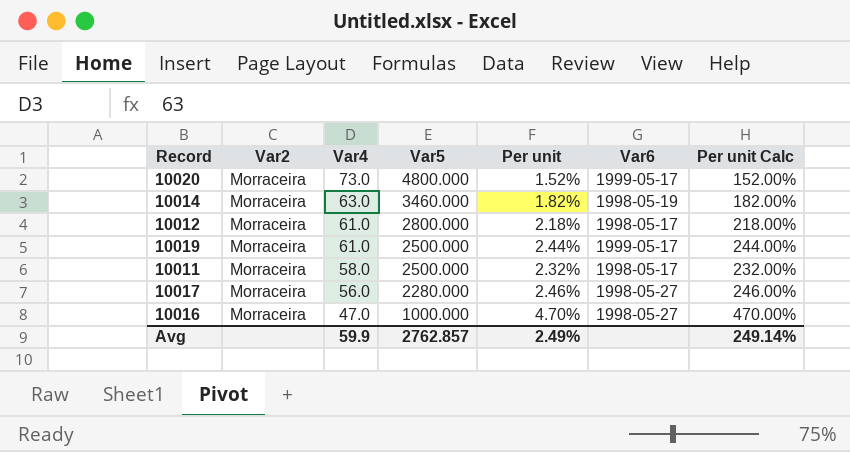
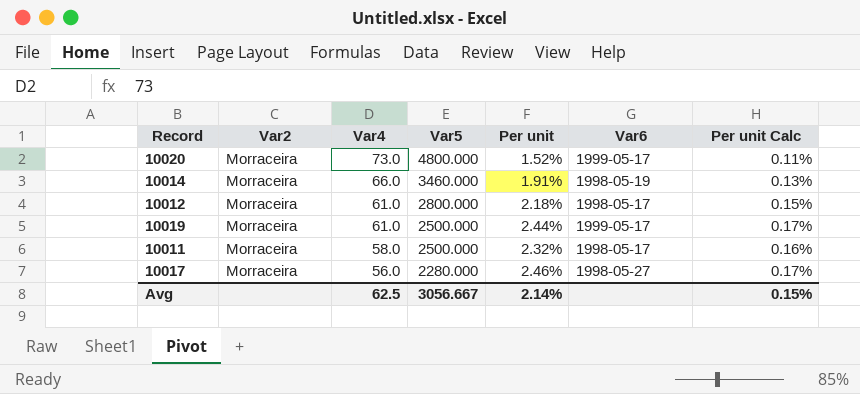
column Per unit Calc | formula: [Per unit] * 100 -> [Per unit] * 0.07
row 10016: Morraceira | 47.0 | 1000.000 | 4.70% | 1998-05-27 | 470.00% -> none
10014 | Var4: 63.0 -> 66.0
10014 | Per unit: 1.82% -> 1.91%
Avg | Var4: 59.9 -> 62.5
Avg | Var5: 2762.857 -> 3056.667
Avg | Per unit: 2.49% -> 2.14%
Avg | Per unit Calc: 249.14% -> 0.15%

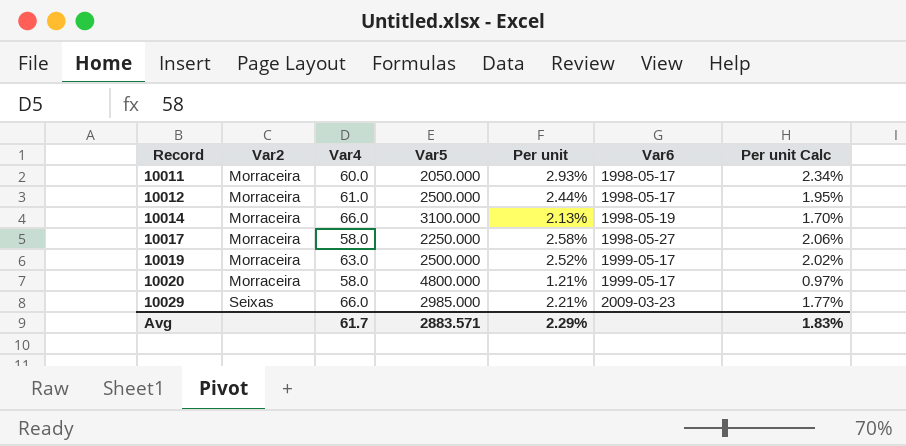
row order: Var4 descending -> Record ascending
column Per unit Calc | formula: [Per unit] * 0.07 -> [Per unit] * 0.8
10011 | Var4: 58.0 -> 60.0
10011 | Var5: 2500.000 -> 2050.000
10011 | Per unit: 2.32% -> 2.93%
10012 | Var5: 2800.000 -> 2500.000
10012 | Per unit: 2.18% -> 2.44%
10014 | Var5: 3460.000 -> 3100.000
10014 | Per unit: 1.91% -> 2.13%
10017 | Var4: 56.0 -> 58.0
10017 | Var5: 2280.000 -> 2250.000
10017 | Per unit: 2.46% -> 2.58%
10019 | Var4: 61.0 -> 63.0
10019 | Per unit: 2.44% -> 2.52%
10020 | Var4: 73.0 -> 58.0
10020 | Per unit: 1.52% -> 1.21%
row 10029: none -> Seixas | 66.0 | 2985.000 | 2.21% | 2009-03-23 | 1.77%
Avg | Var4: 62.5 -> 61.7
Avg | Var5: 3056.667 -> 2883.571
Avg | Per unit: 2.14% -> 2.29%
Avg | Per unit Calc: 0.15% -> 1.83%

